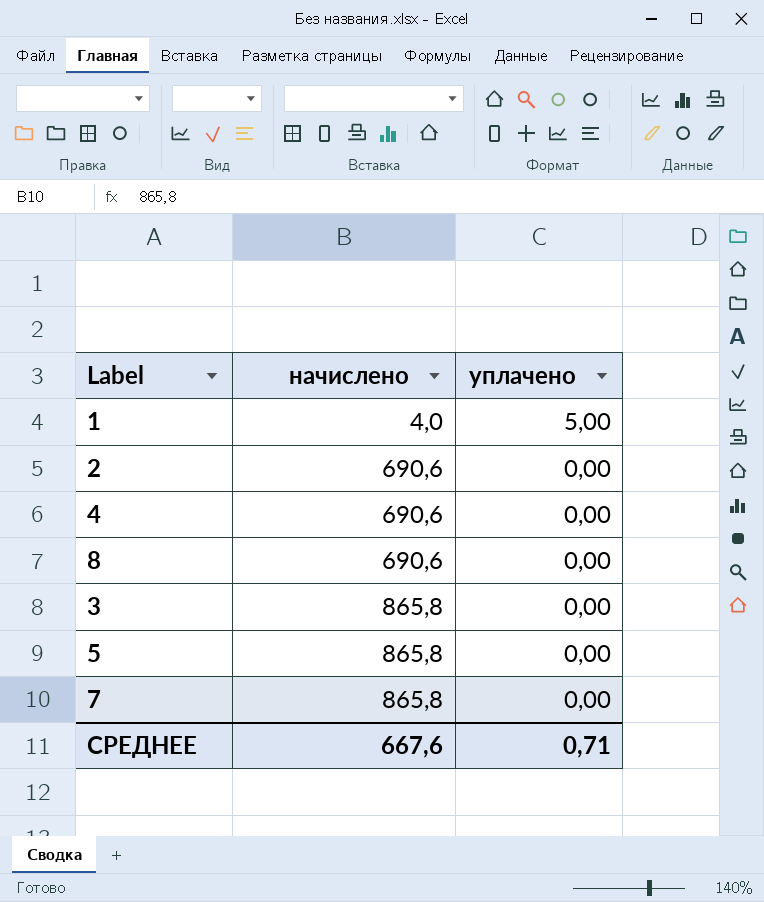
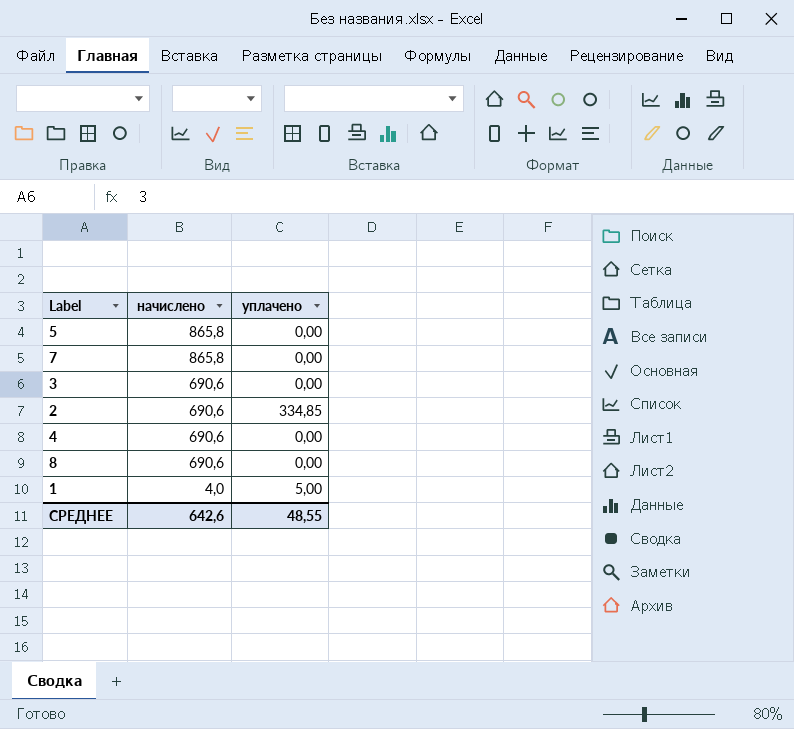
row order: начислено ascending -> начислено descending
3 | начислено: 865,8 -> 690,6
2 | уплачено: 0,00 -> 334,85
СРЕДНЕЕ | начислено: 667,6 -> 642,6
СРЕДНЕЕ | уплачено: 0,71 -> 48,55

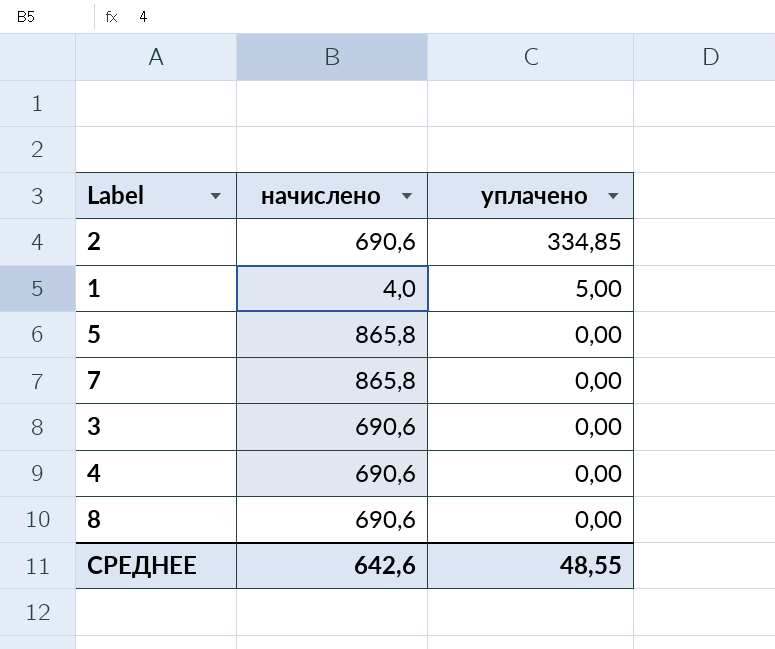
row order: начислено descending -> уплачено descending

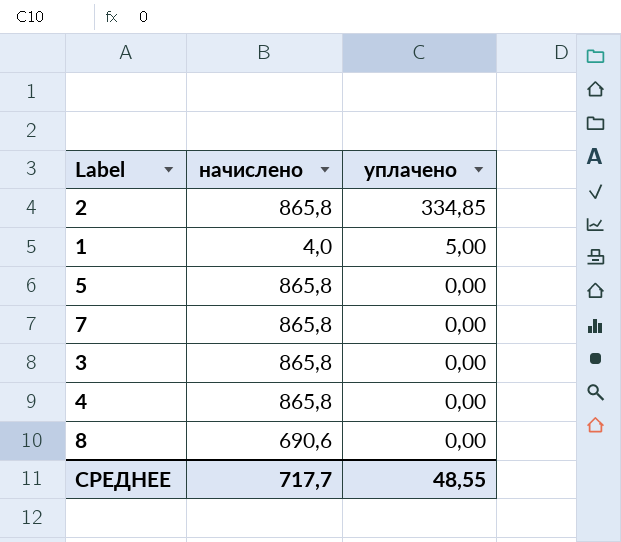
2 | начислено: 690,6 -> 865,8
3 | начислено: 690,6 -> 865,8
4 | начислено: 690,6 -> 865,8
СРЕДНЕЕ | начислено: 642,6 -> 717,7

